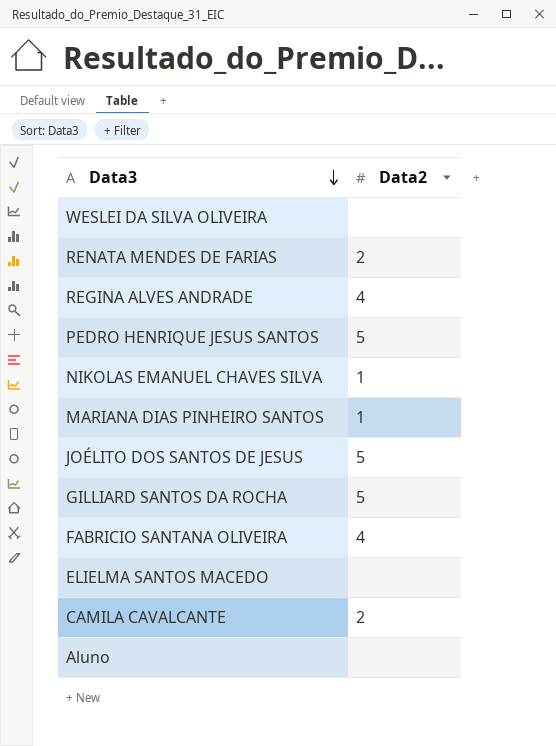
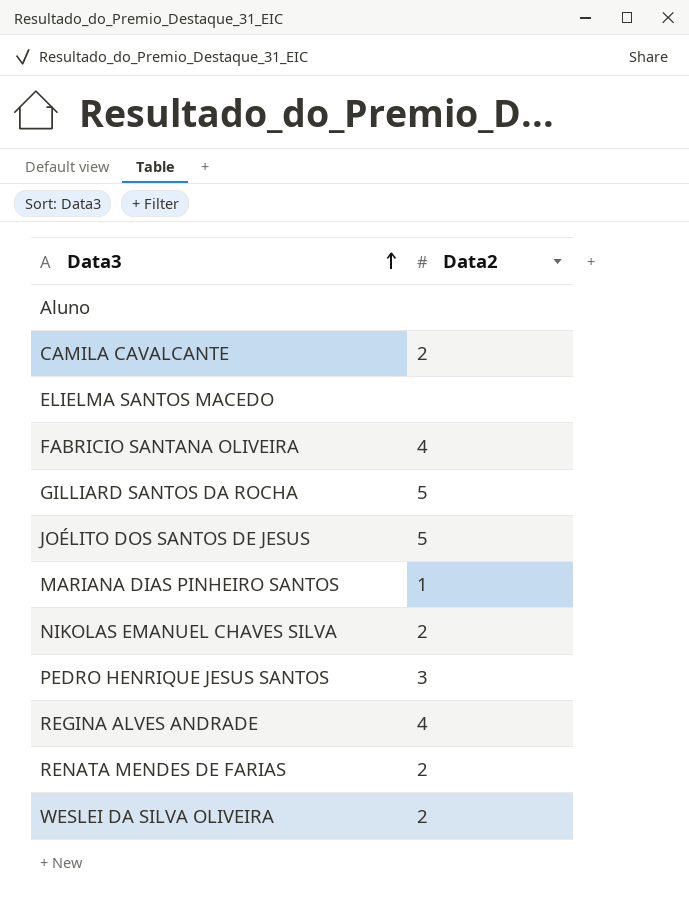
row order: Data3 descending -> Data3 ascending
NIKOLAS EMANUEL CHAVES SILVA | Data2: 1 -> 2
PEDRO HENRIQUE JESUS SANTOS | Data2: 5 -> 3
WESLEI DA SILVA OLIVEIRA | Data2: none -> 2

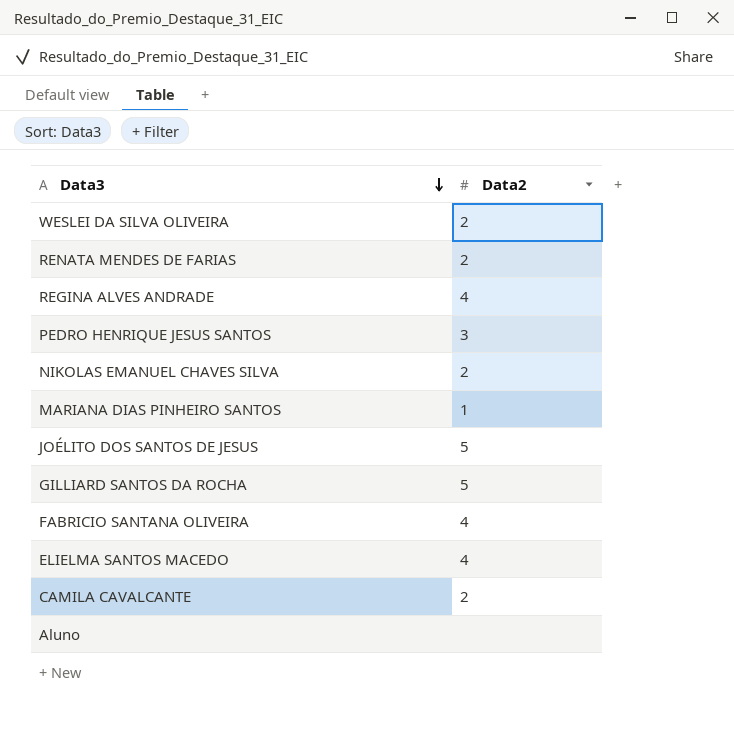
row order: Data3 ascending -> Data3 descending
ELIELMA SANTOS MACEDO | Data2: none -> 4

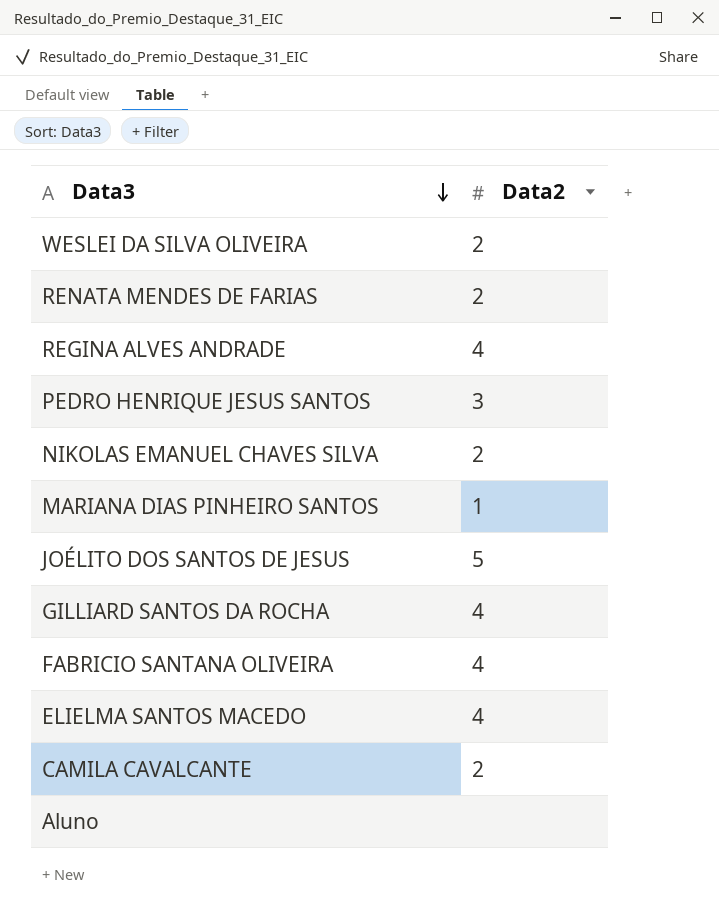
GILLIARD SANTOS DA ROCHA | Data2: 5 -> 4

